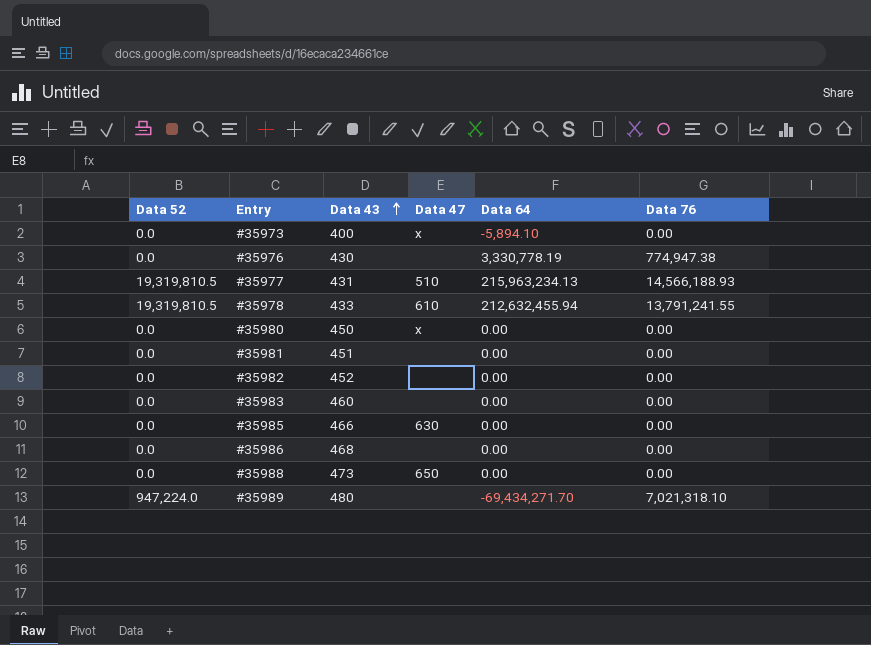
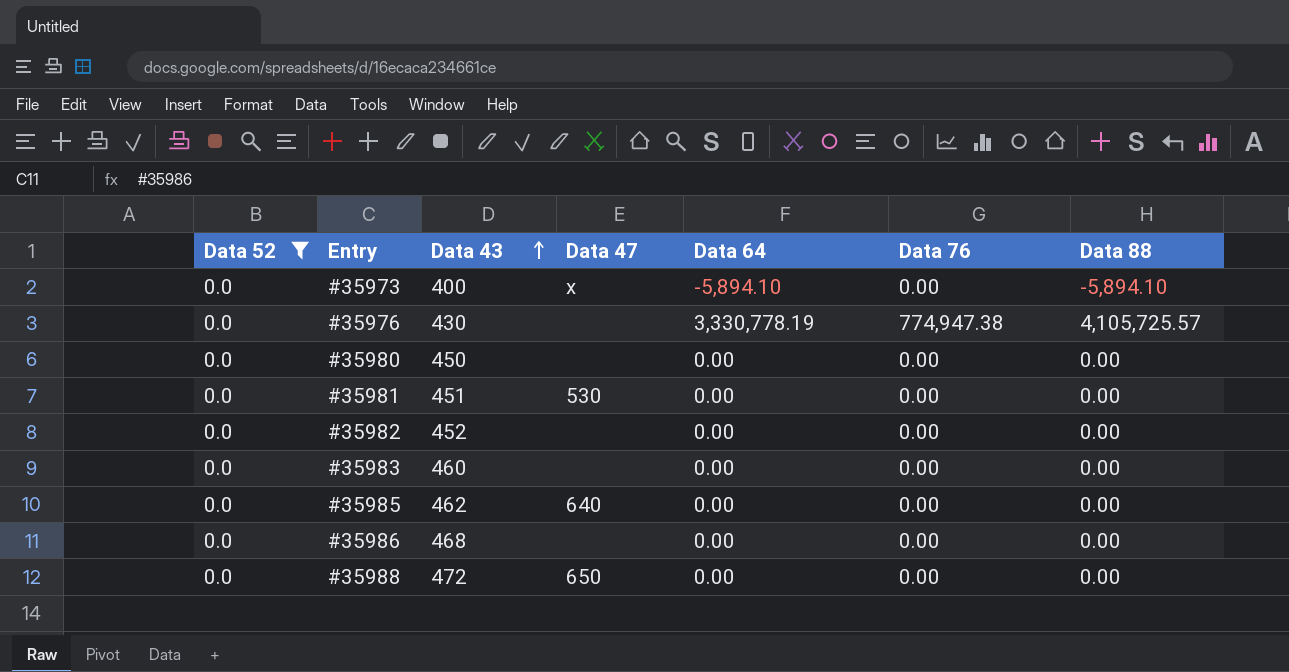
filter: none -> Data 52 = 0.0
column Data 88 | position: none -> 7
#35980 | Data 47: х -> none
#35981 | Data 47: none -> 530
#35985 | Data 43: 466 -> 462
#35985 | Data 47: 630 -> 640
#35988 | Data 43: 473 -> 472

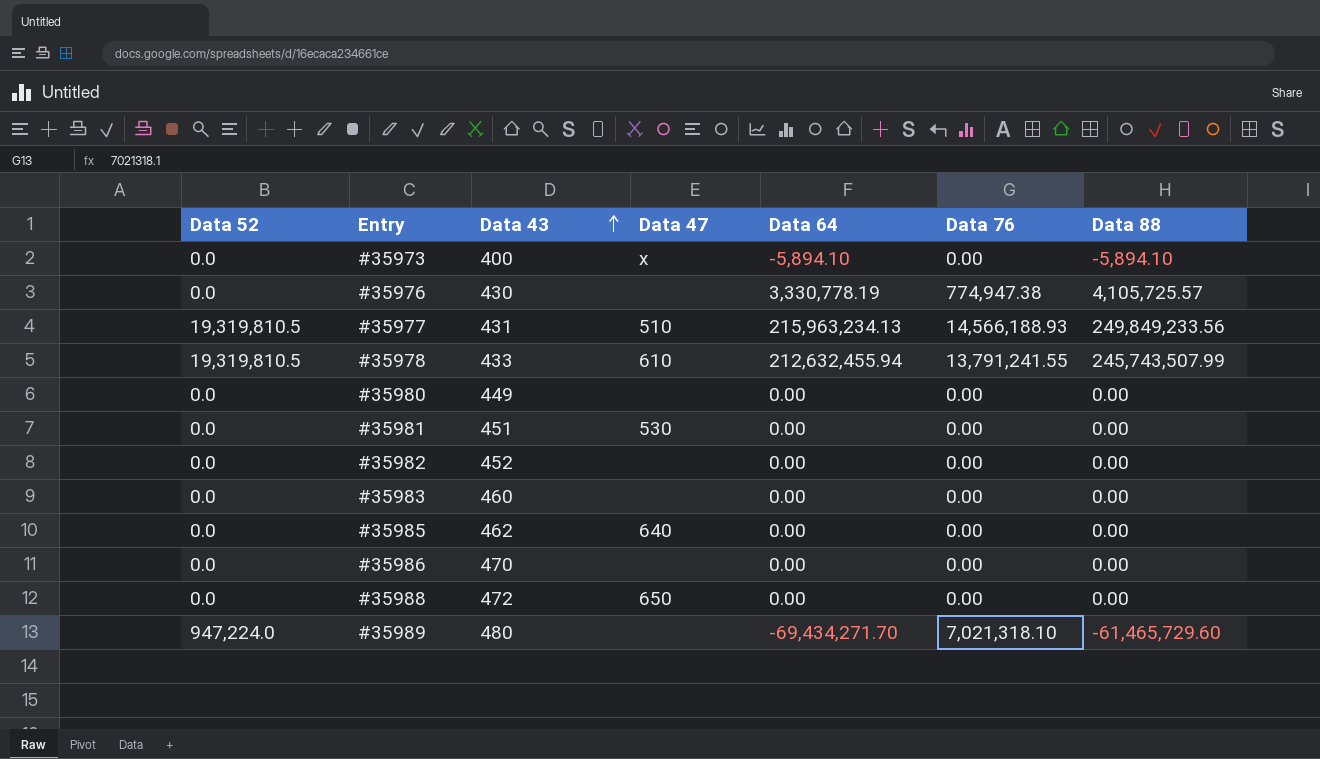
filter: Data 52 = 0.0 -> none
#35980 | Data 43: 450 -> 449
#35986 | Data 43: 468 -> 470

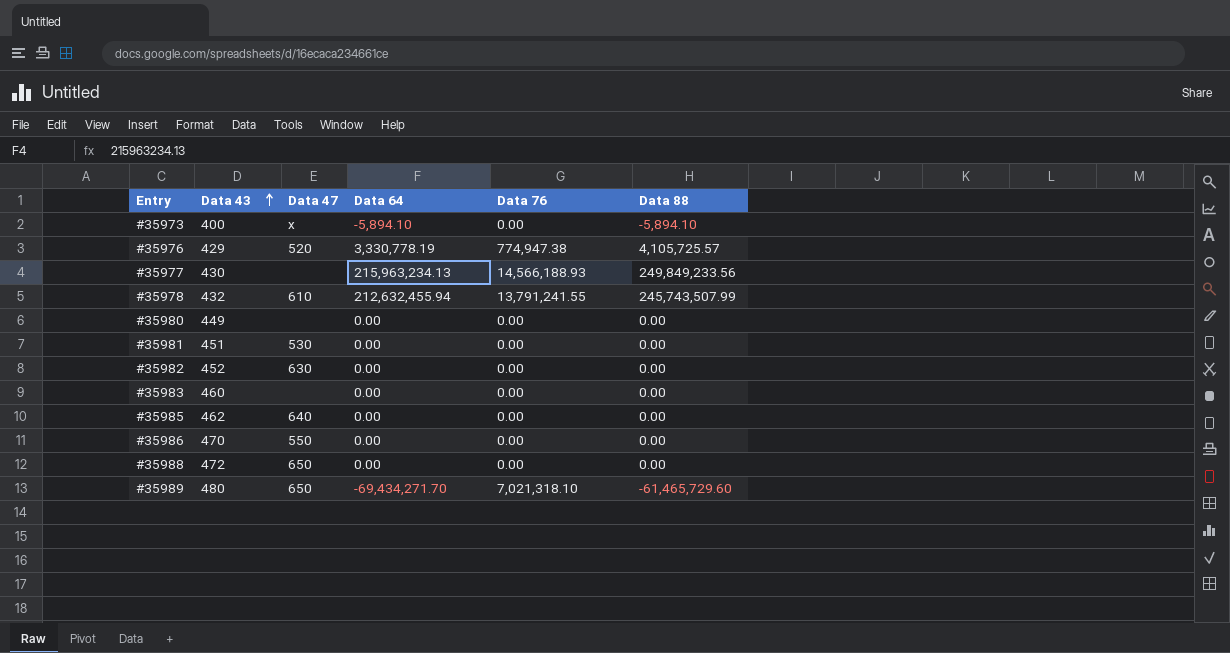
column Data 52 | position: 1 -> none
#35976 | Data 43: 430 -> 429
#35976 | Data 47: none -> 520
#35977 | Data 43: 431 -> 430
#35977 | Data 47: 510 -> none
#35978 | Data 43: 433 -> 432
#35982 | Data 47: none -> 630
#35986 | Data 47: none -> 550
#35989 | Data 47: none -> 650

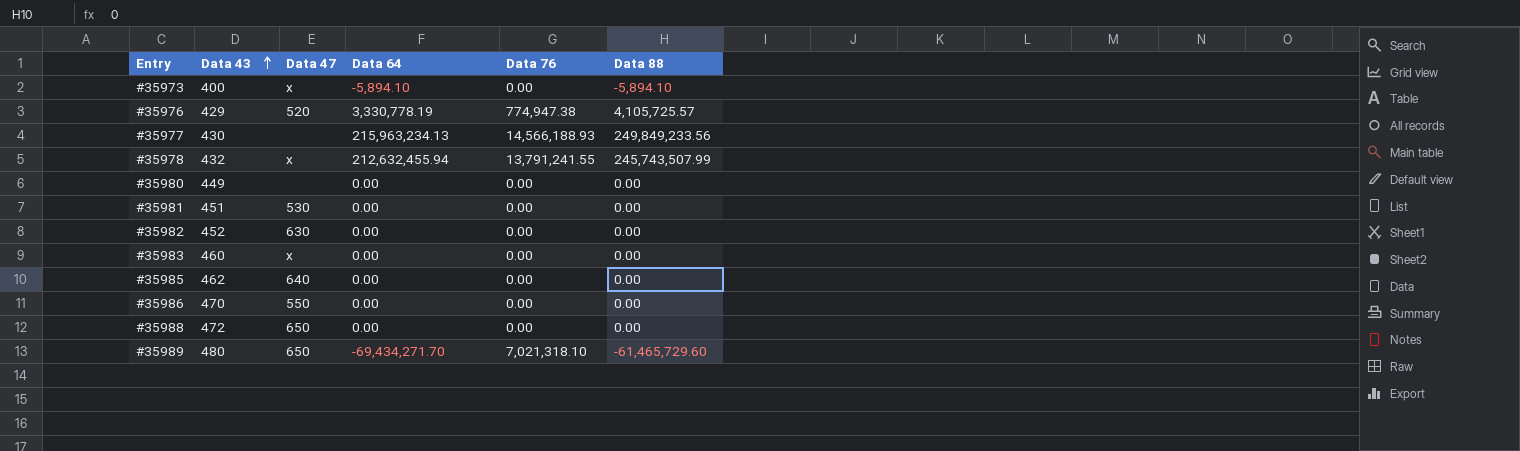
#35978 | Data 47: 610 -> х
#35983 | Data 47: none -> х

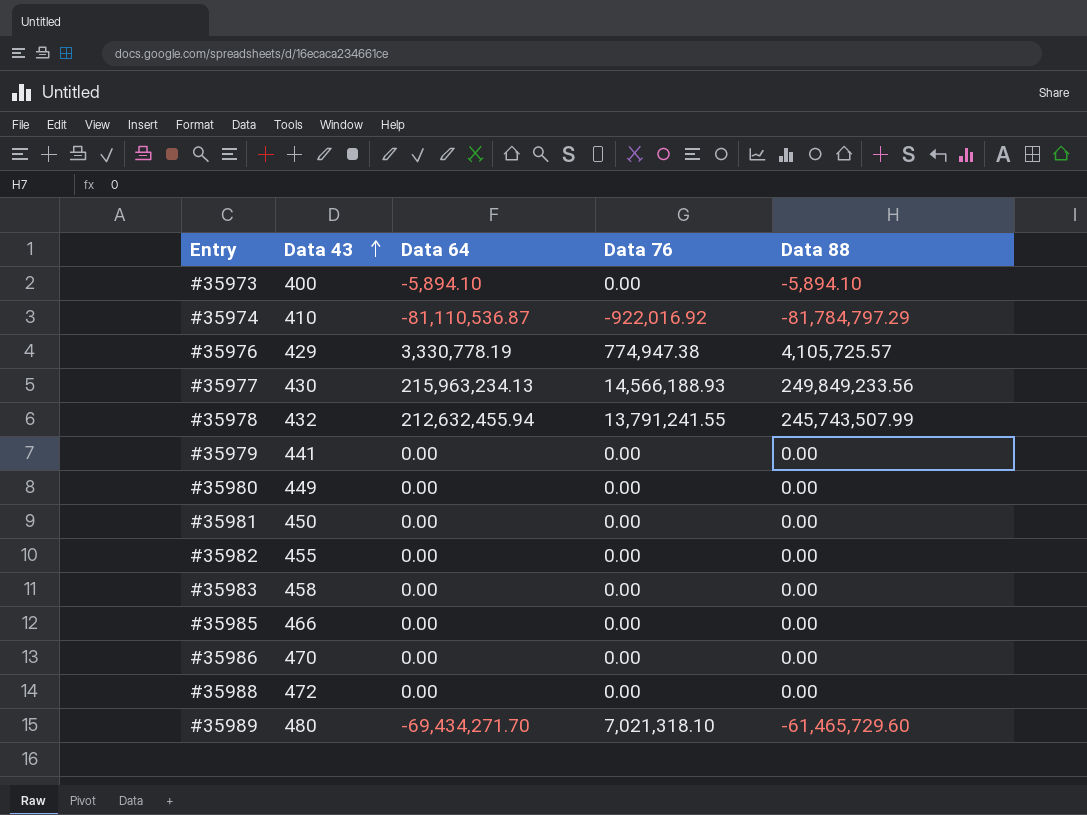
column Data 47 | position: 3 -> none
row #35974: none -> 410 | -81,110,536.87 | -922,016.92 | -81,784,797.29
row #35979: none -> 441 | 0.00 | 0.00 | 0.00
#35981 | Data 43: 451 -> 450
#35982 | Data 43: 452 -> 455
#35983 | Data 43: 460 -> 458
#35985 | Data 43: 462 -> 466

